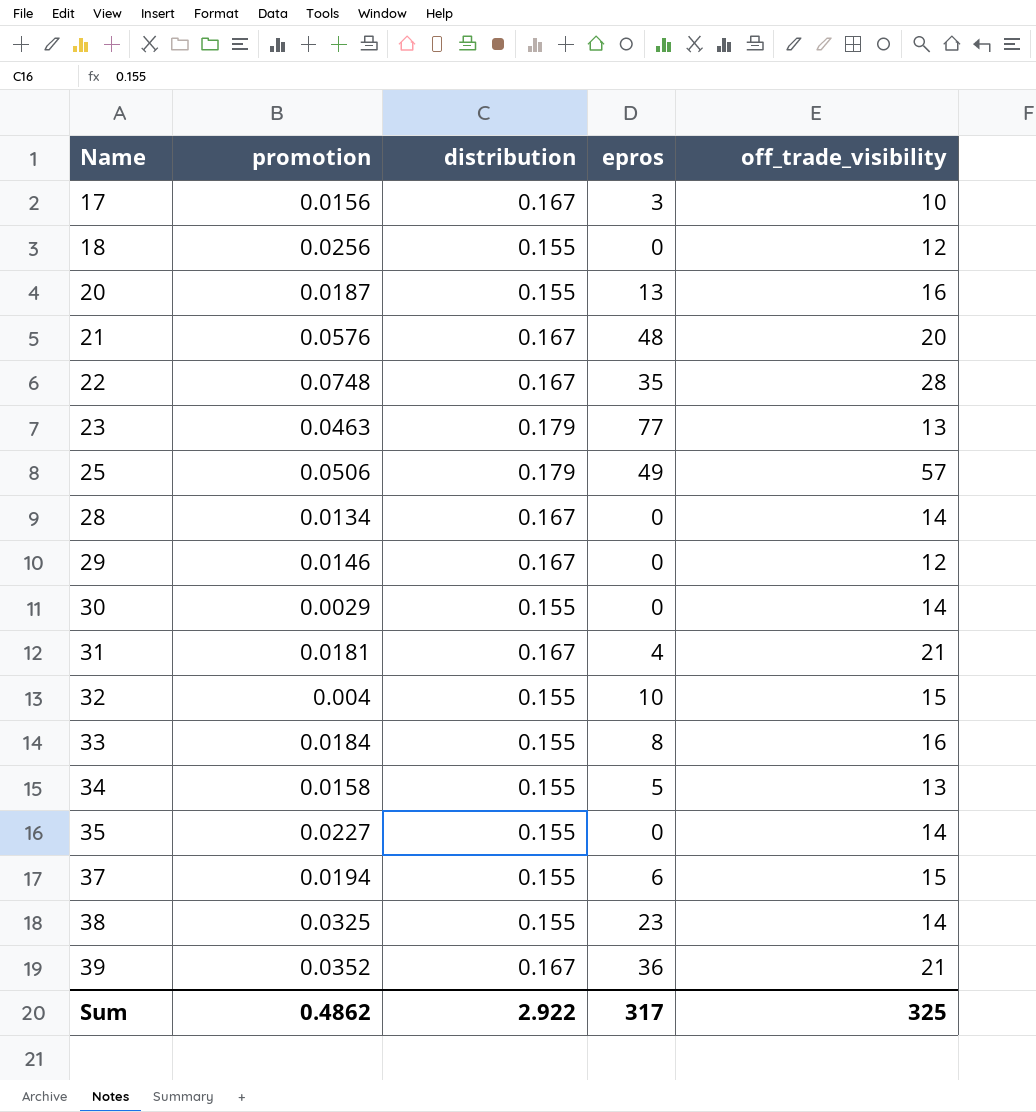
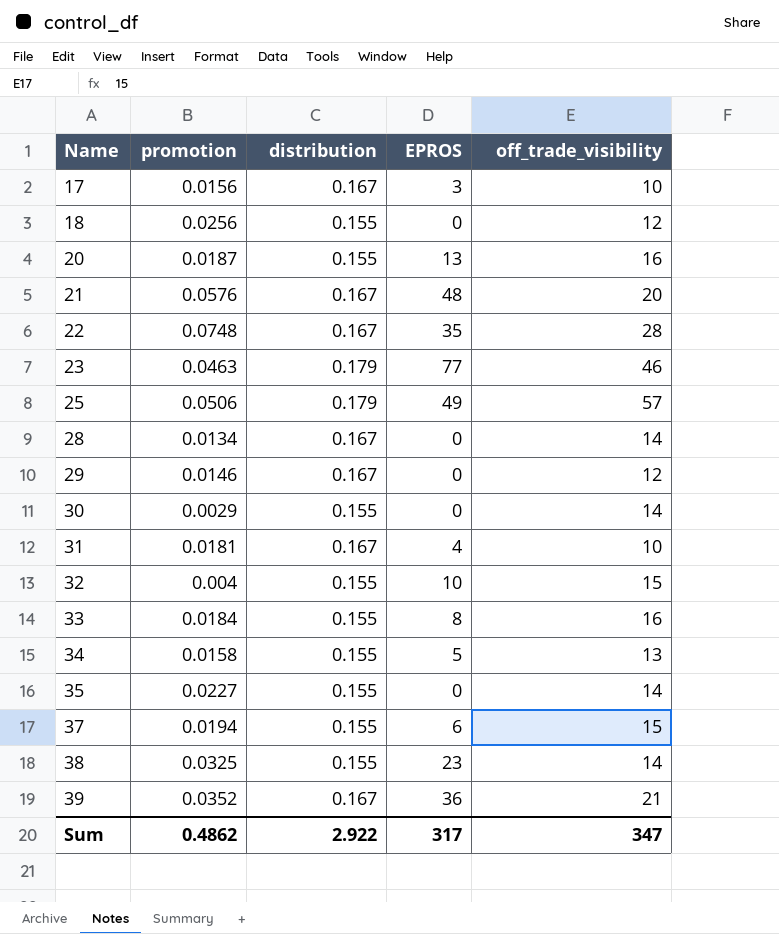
column name: epros -> EPROS
23 | off_trade_visibility: 13 -> 46
31 | off_trade_visibility: 21 -> 10
Sum | off_trade_visibility: 325 -> 347

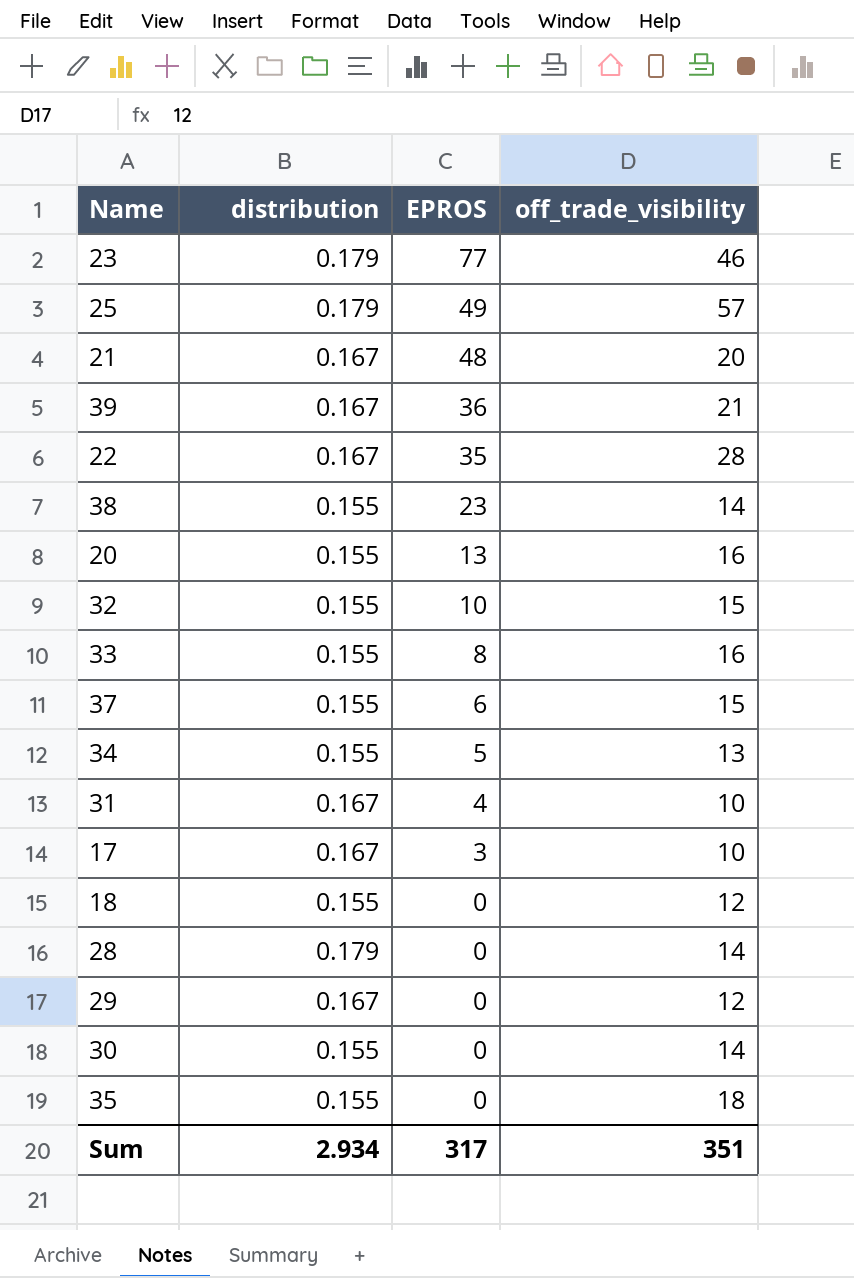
row order: Name ascending -> EPROS descending
column promotion | position: 2 -> none
28 | distribution: 0.167 -> 0.179
35 | off_trade_visibility: 14 -> 18
Sum | distribution: 2.922 -> 2.934
Sum | off_trade_visibility: 347 -> 351

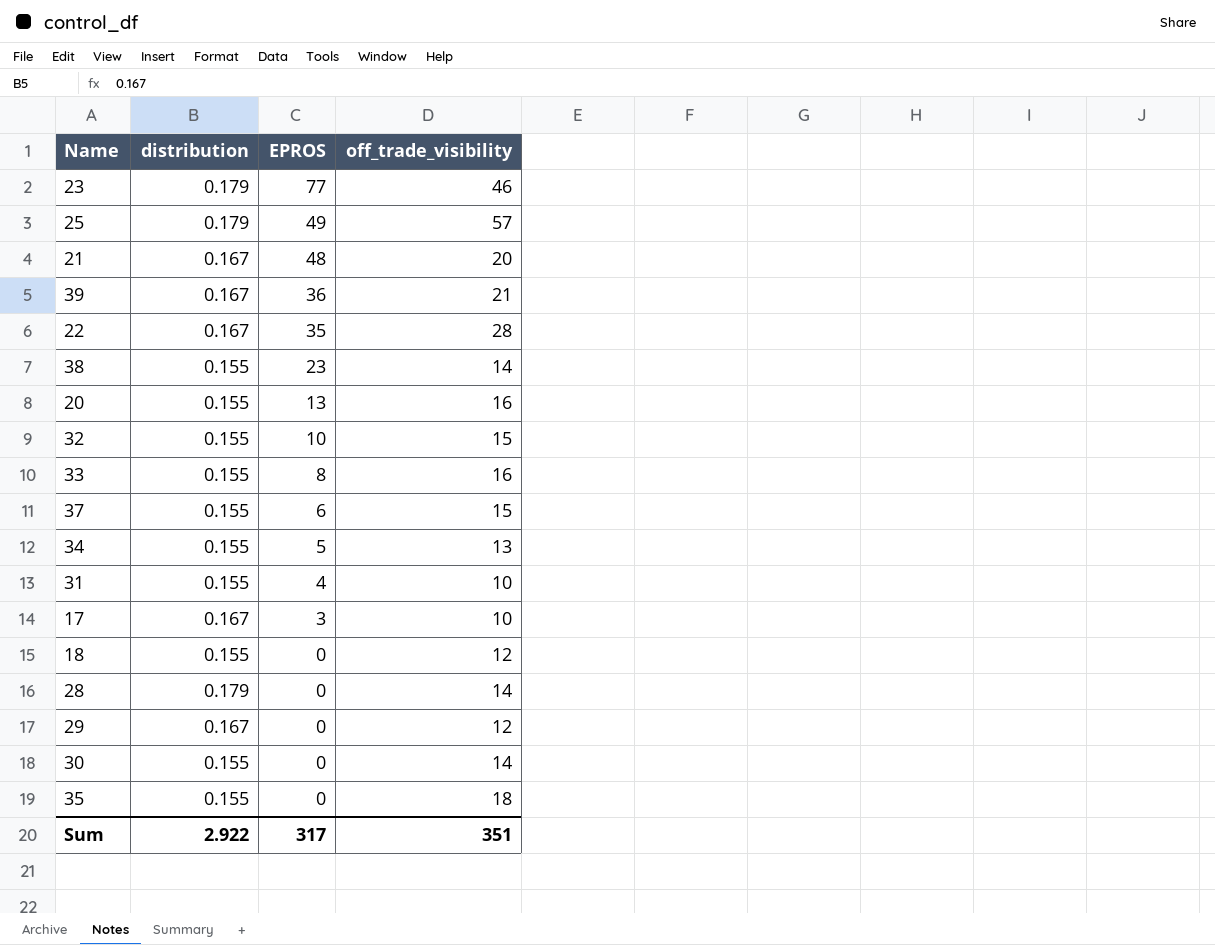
31 | distribution: 0.167 -> 0.155
Sum | distribution: 2.934 -> 2.922

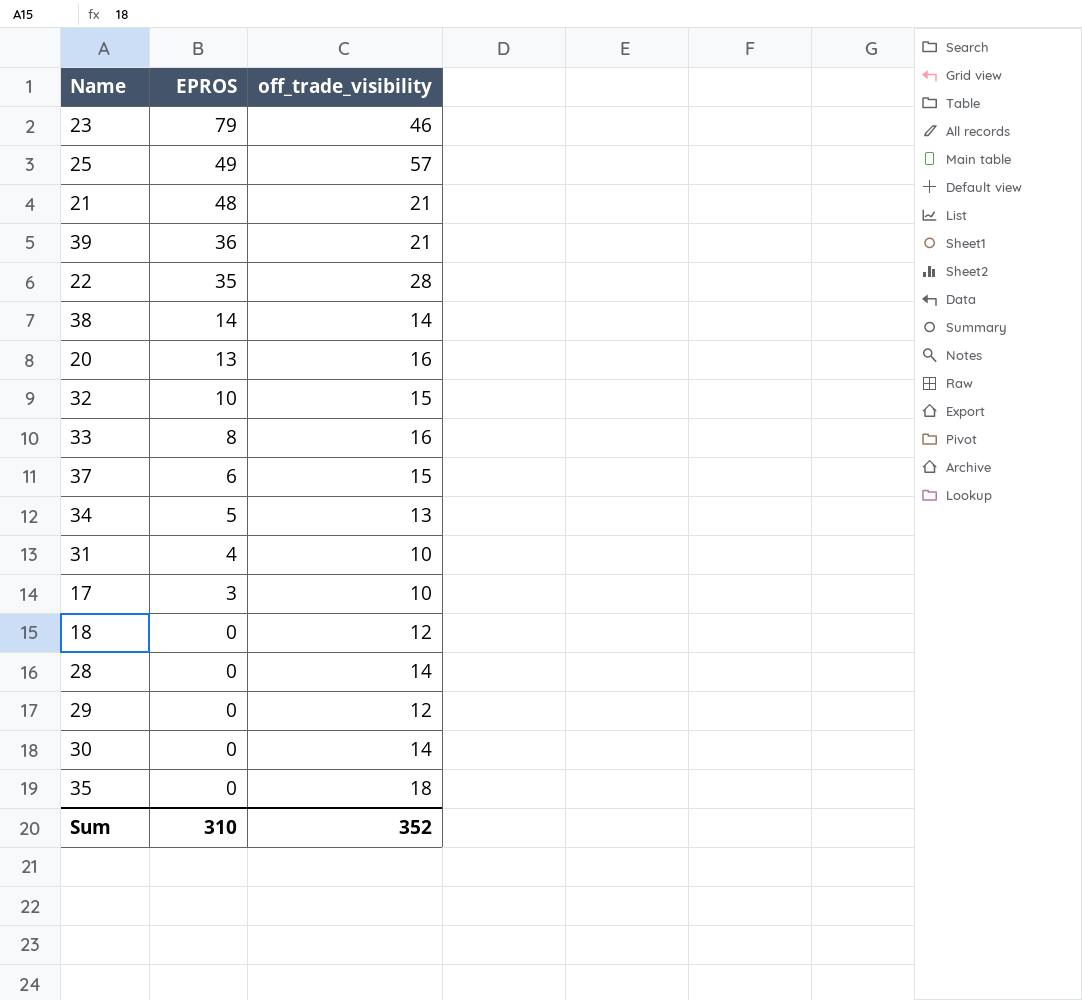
column distribution | position: 2 -> none
23 | EPROS: 77 -> 79
21 | off_trade_visibility: 20 -> 21
38 | EPROS: 23 -> 14
Sum | EPROS: 317 -> 310
Sum | off_trade_visibility: 351 -> 352

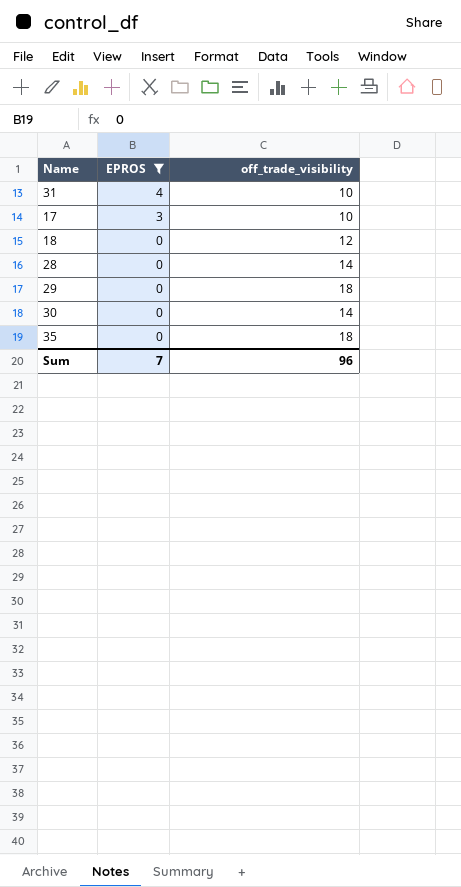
filter: none -> EPROS <= 4
29 | off_trade_visibility: 12 -> 18
Sum | EPROS: 310 -> 7
Sum | off_trade_visibility: 352 -> 96

